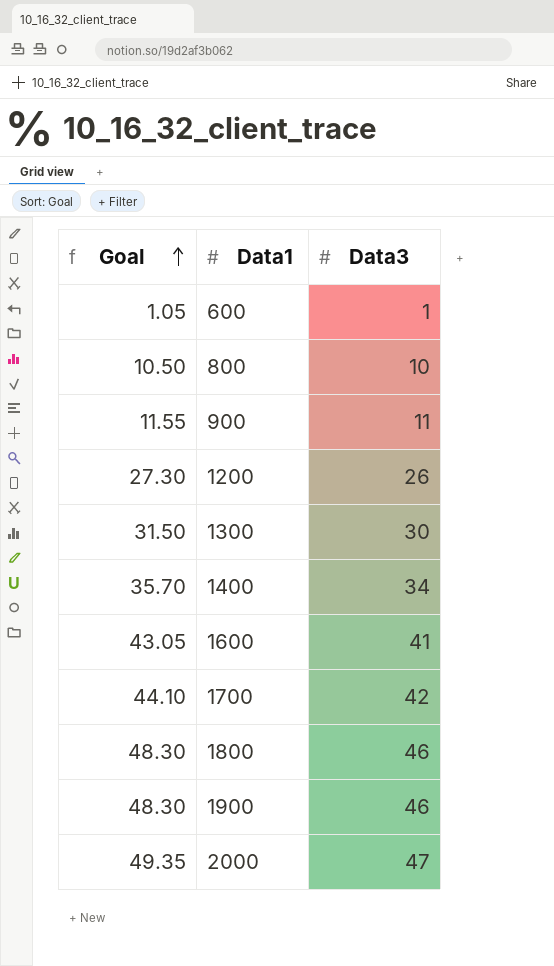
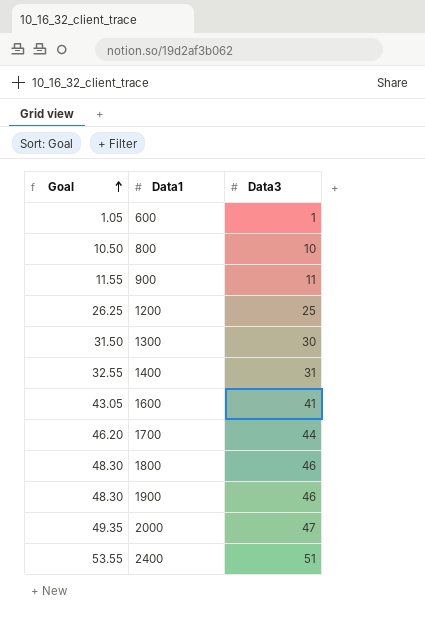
1200 | Goal: 27.30 -> 26.25
1200 | Data3: 26 -> 25
1400 | Goal: 35.70 -> 32.55
1400 | Data3: 34 -> 31
1700 | Goal: 44.10 -> 46.20
1700 | Data3: 42 -> 44
row 2400: none -> 53.55 | 51

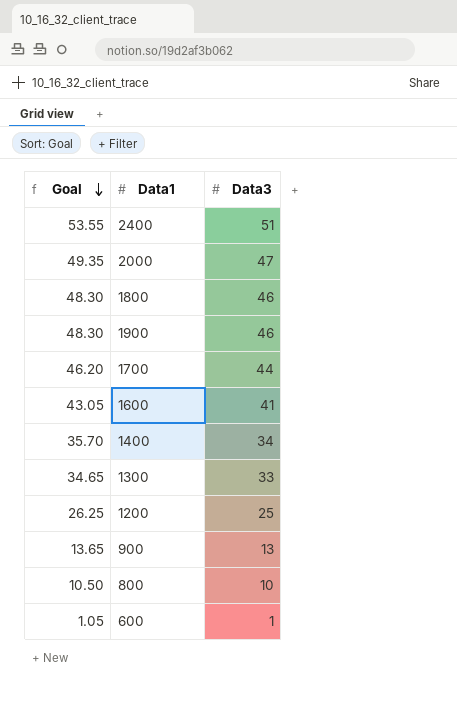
row order: Goal ascending -> Goal descending
1400 | Goal: 32.55 -> 35.70
1400 | Data3: 31 -> 34
1300 | Goal: 31.50 -> 34.65
1300 | Data3: 30 -> 33
900 | Goal: 11.55 -> 13.65
900 | Data3: 11 -> 13

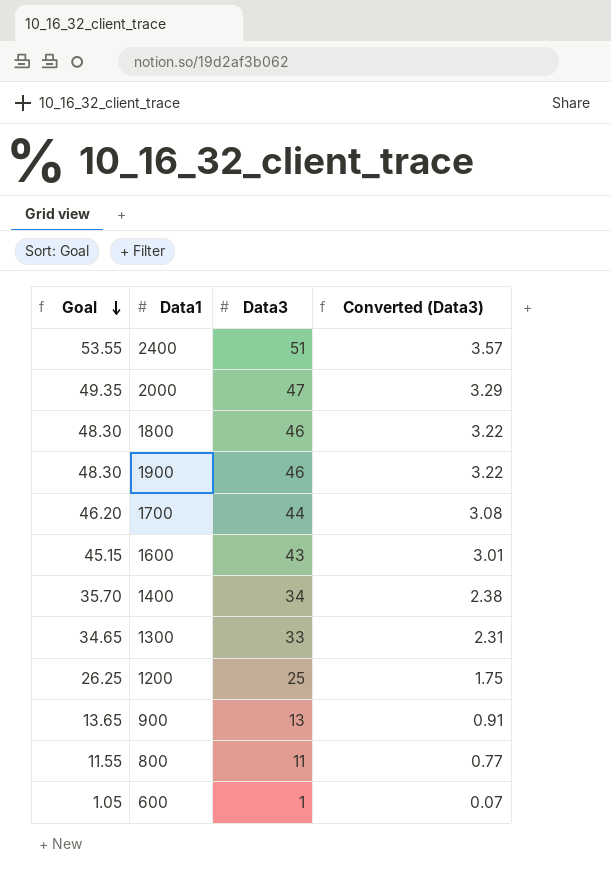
column Converted (Data3) | formula: none -> [Data3] * 0.07
1600 | Goal: 43.05 -> 45.15
1600 | Data3: 41 -> 43
800 | Goal: 10.50 -> 11.55
800 | Data3: 10 -> 11

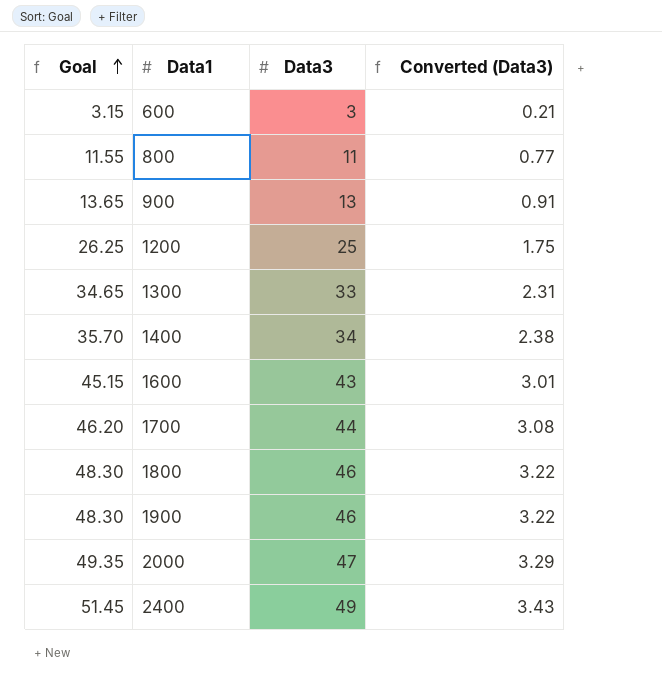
row order: Goal descending -> Goal ascending
600 | Goal: 1.05 -> 3.15
600 | Data3: 1 -> 3
600 | Converted (Data3): 0.07 -> 0.21
2400 | Goal: 53.55 -> 51.45
2400 | Data3: 51 -> 49
2400 | Converted (Data3): 3.57 -> 3.43

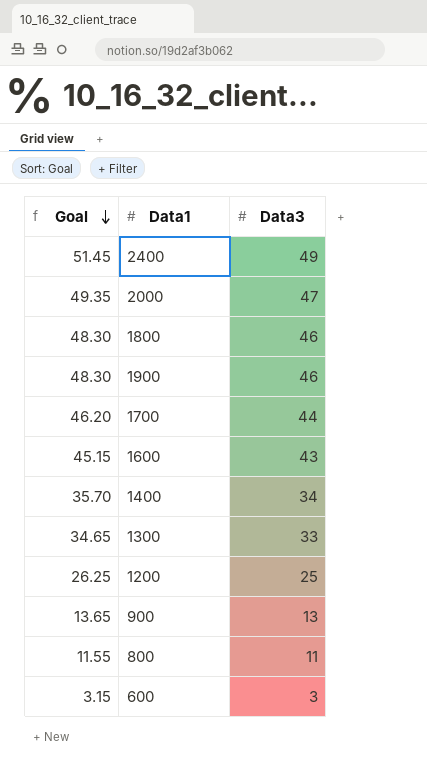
row order: Goal ascending -> Goal descending
column Converted (Data3) | formula: [Data3] * 0.07 -> none

